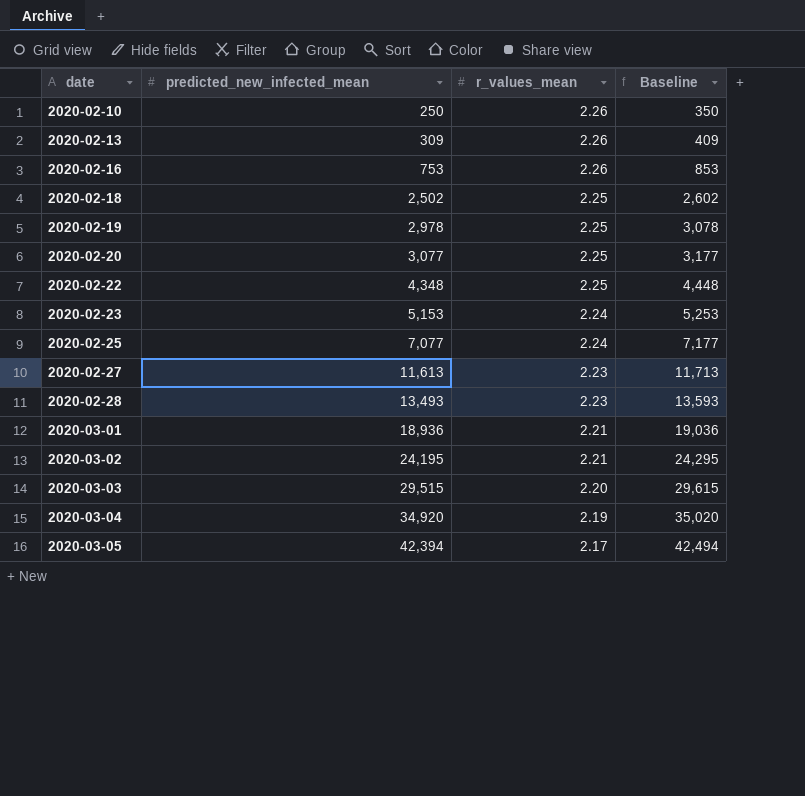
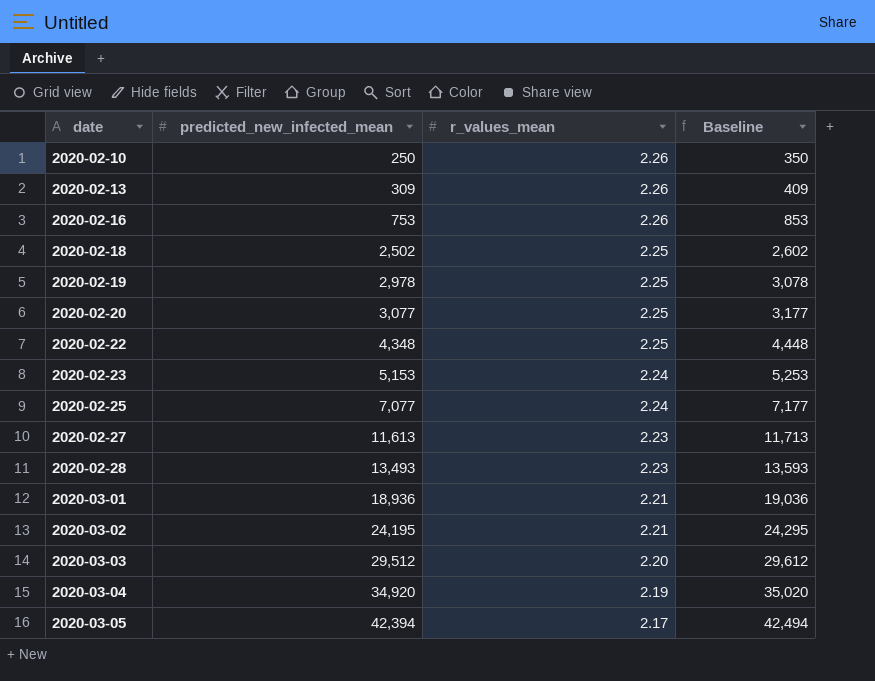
2020-03-03 | predicted_new_infected_mean: 29,515 -> 29,512
2020-03-03 | Baseline: 29,615 -> 29,612

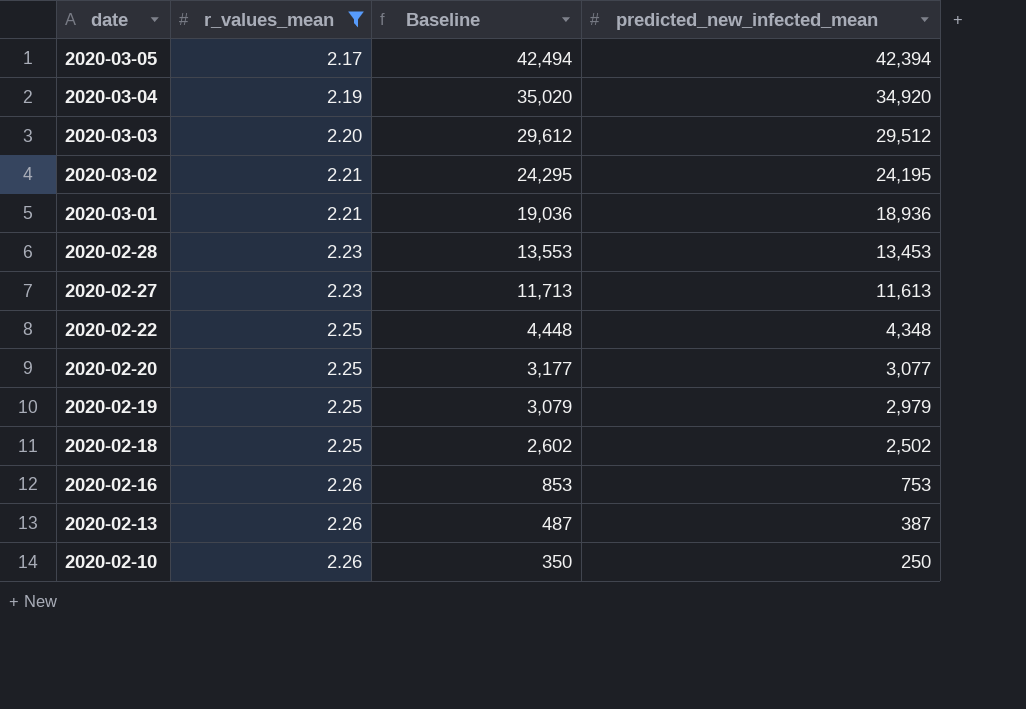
filter: none -> r_values_mean != 2.24
row order: date ascending -> date descending
column predicted_new_infected_mean | position: 2 -> 4
2020-02-28 | Baseline: 13,593 -> 13,553
2020-02-28 | predicted_new_infected_mean: 13,493 -> 13,453
2020-02-19 | Baseline: 3,078 -> 3,079
2020-02-19 | predicted_new_infected_mean: 2,978 -> 2,979
2020-02-13 | Baseline: 409 -> 487
2020-02-13 | predicted_new_infected_mean: 309 -> 387

